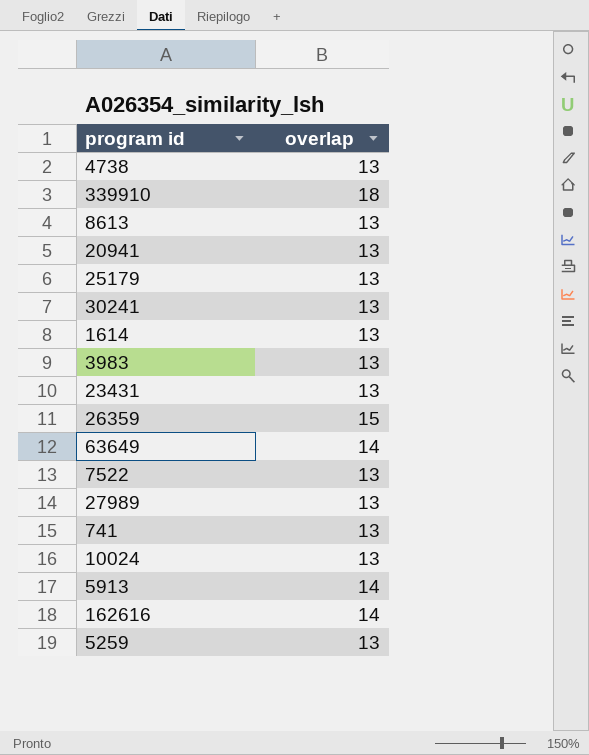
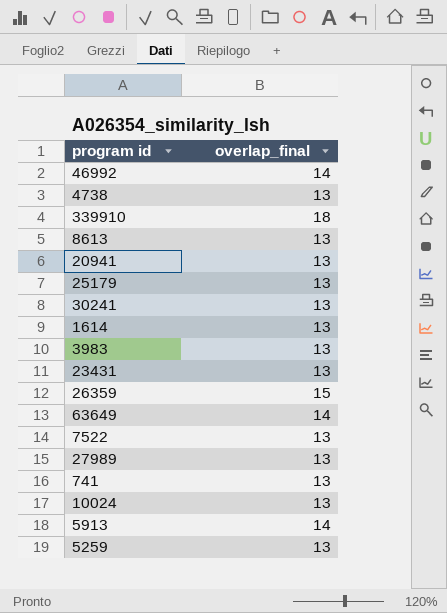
column name: overlap -> overlap_final
row 162616: 14 -> none
row 46992: none -> 14

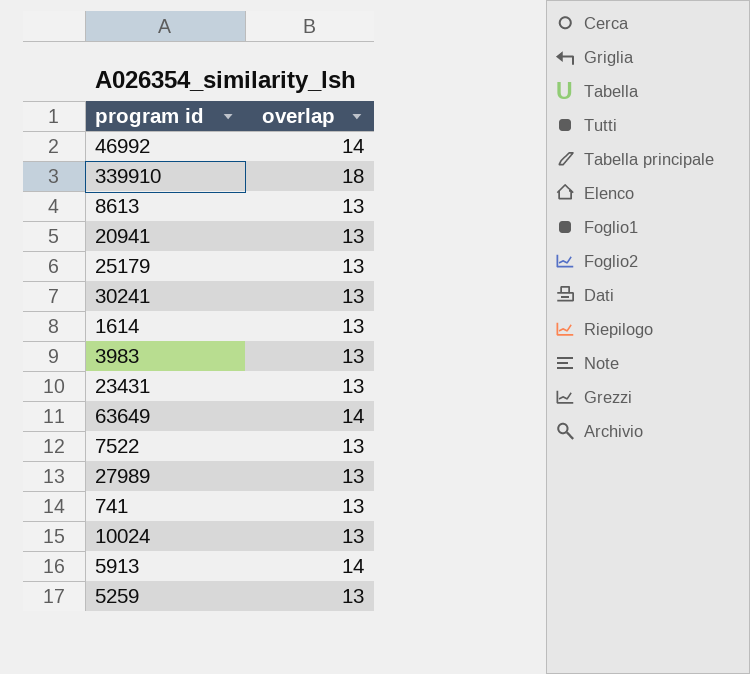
column name: overlap_final -> overlap
row 4738: 13 -> none
row 26359: 15 -> none

